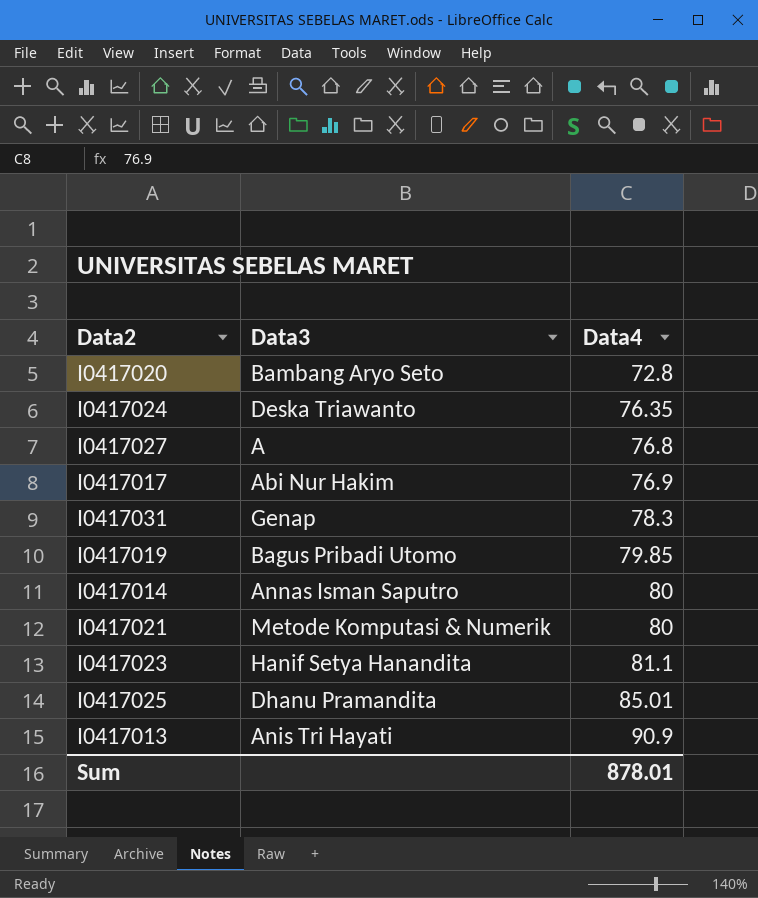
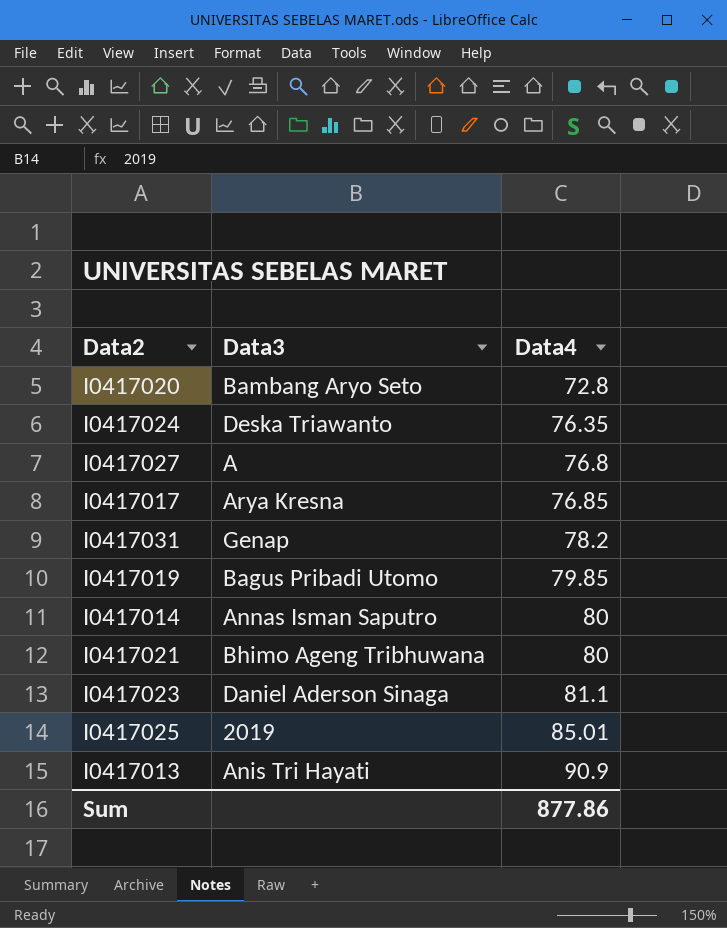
I0417017 | Data3: Abi Nur Hakim -> Arya Kresna
I0417017 | Data4: 76.9 -> 76.85
I0417031 | Data4: 78.3 -> 78.2
I0417021 | Data3: Metode Komputasi & Numerik -> Bhimo Ageng Tribhuwana
I0417023 | Data3: Hanif Setya Hanandita -> Daniel Aderson Sinaga
I0417025 | Data3: Dhanu Pramandita -> 2019
Sum | Data4: 878.01 -> 877.86

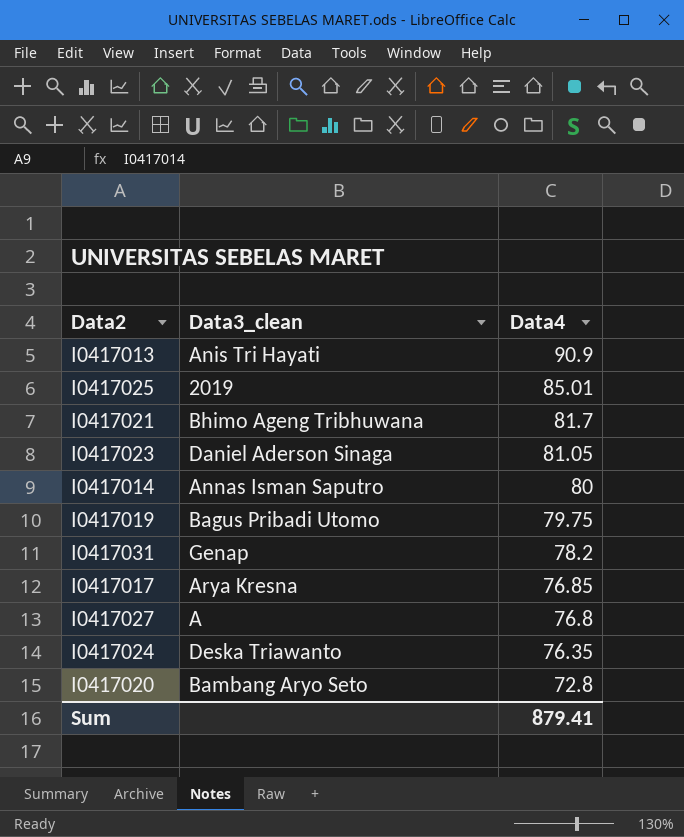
row order: Data4 ascending -> Data4 descending
column name: Data3 -> Data3_clean
I0417021 | Data4: 80 -> 81.7
I0417023 | Data4: 81.1 -> 81.05
I0417019 | Data4: 79.85 -> 79.75
Sum | Data4: 877.86 -> 879.41

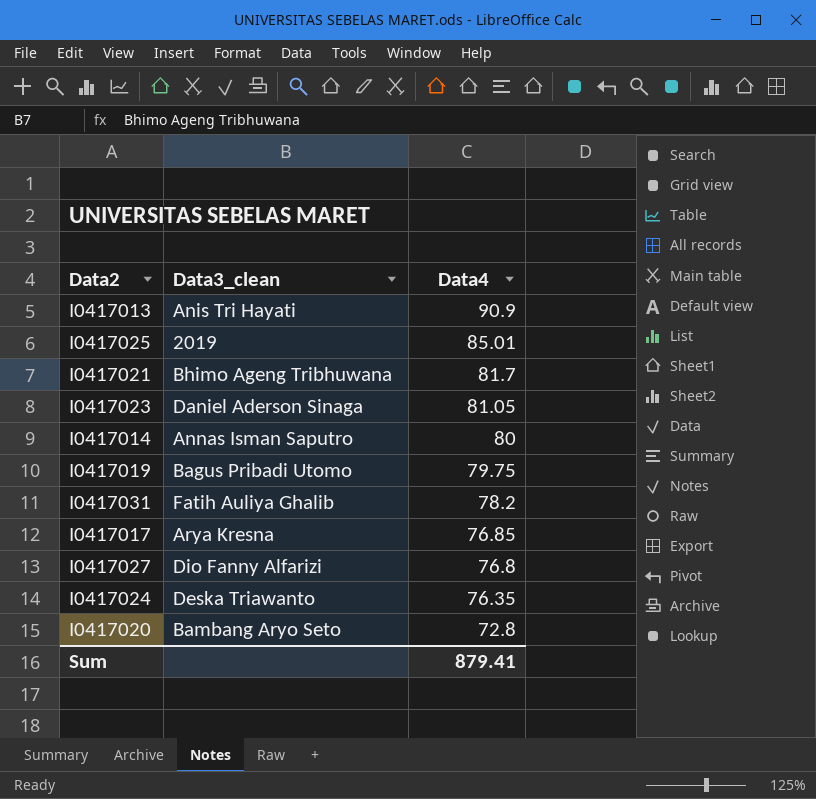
I0417031 | Data3_clean: Genap -> Fatih Auliya Ghalib
I0417027 | Data3_clean: A -> Dio Fanny Alfarizi

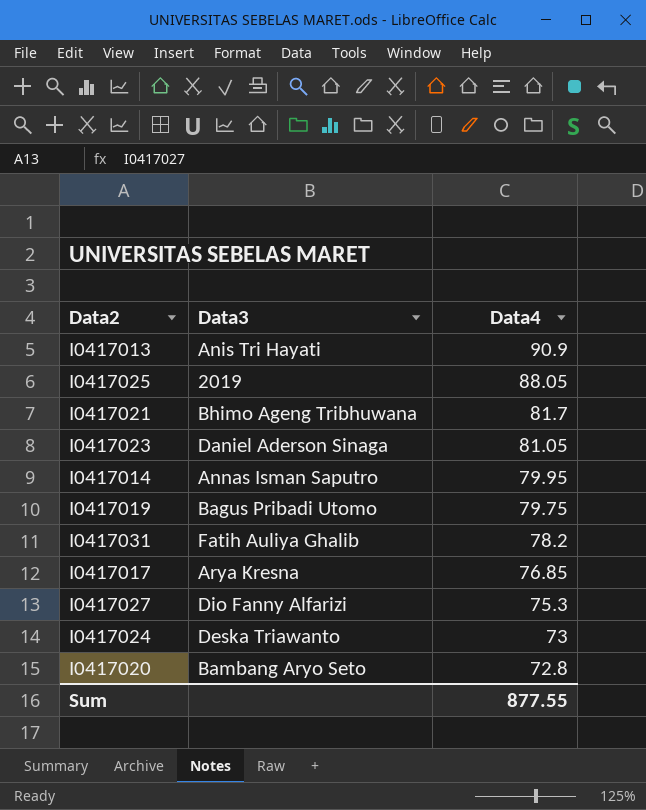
column name: Data3_clean -> Data3
I0417025 | Data4: 85.01 -> 88.05
I0417014 | Data4: 80 -> 79.95
I0417027 | Data4: 76.8 -> 75.3
I0417024 | Data4: 76.35 -> 73
Sum | Data4: 879.41 -> 877.55

